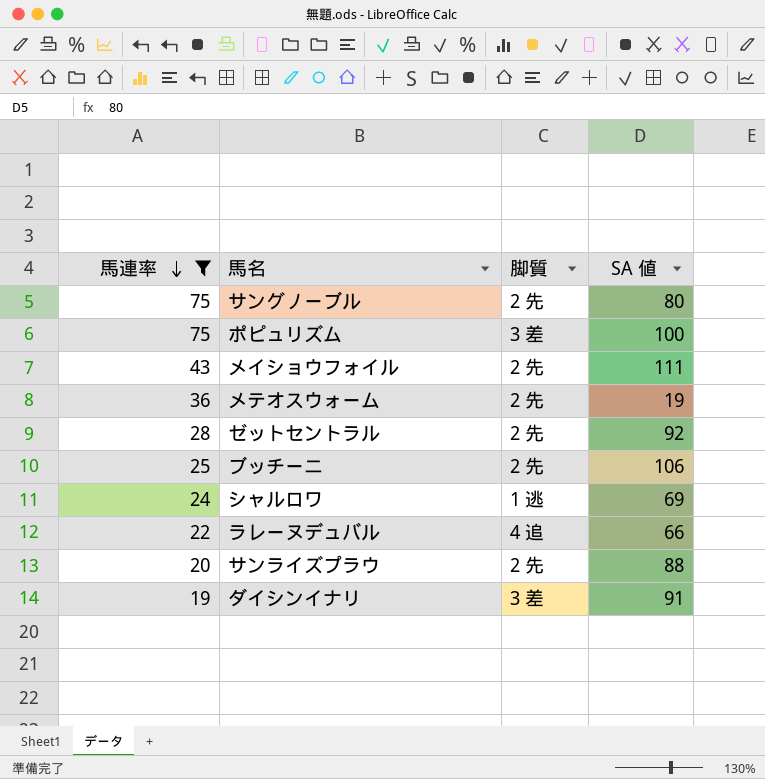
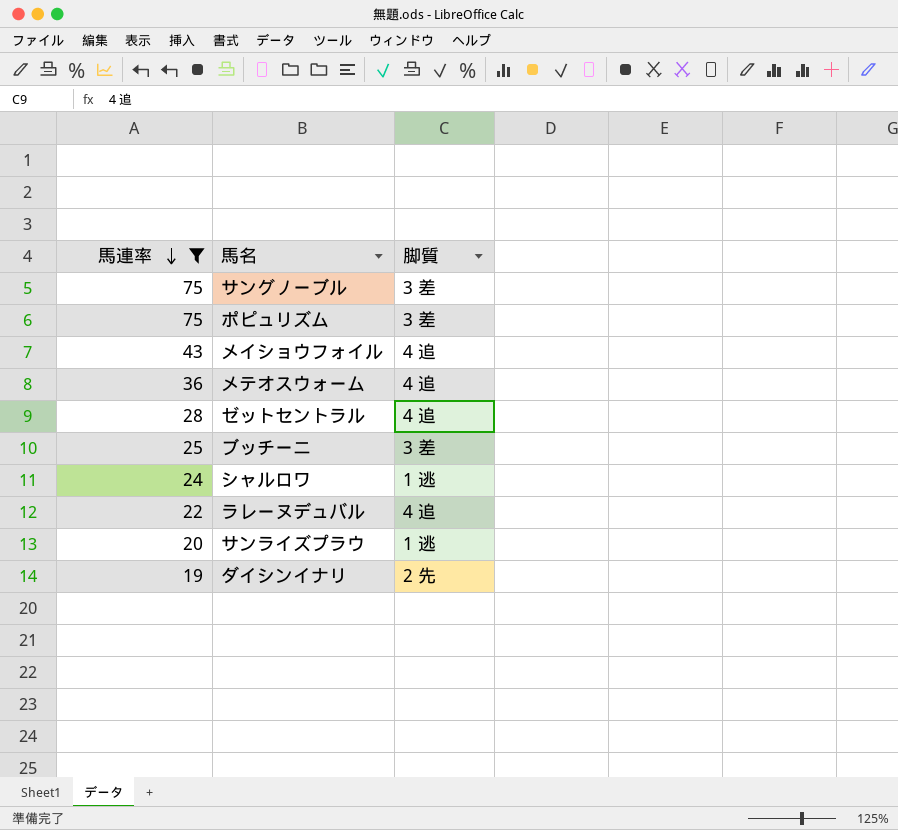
column SA 値 | position: 4 -> none
サングノーブル | 脚質: 2 先 -> 3 差
メイショウフォイル | 脚質: 2 先 -> 4 追
メテオスウォーム | 脚質: 2 先 -> 4 追
ゼットセントラル | 脚質: 2 先 -> 4 追
ブッチーニ | 脚質: 2 先 -> 3 差
サンライズプラウ | 脚質: 2 先 -> 1 逃
ダイシンイナリ | 脚質: 3 差 -> 2 先

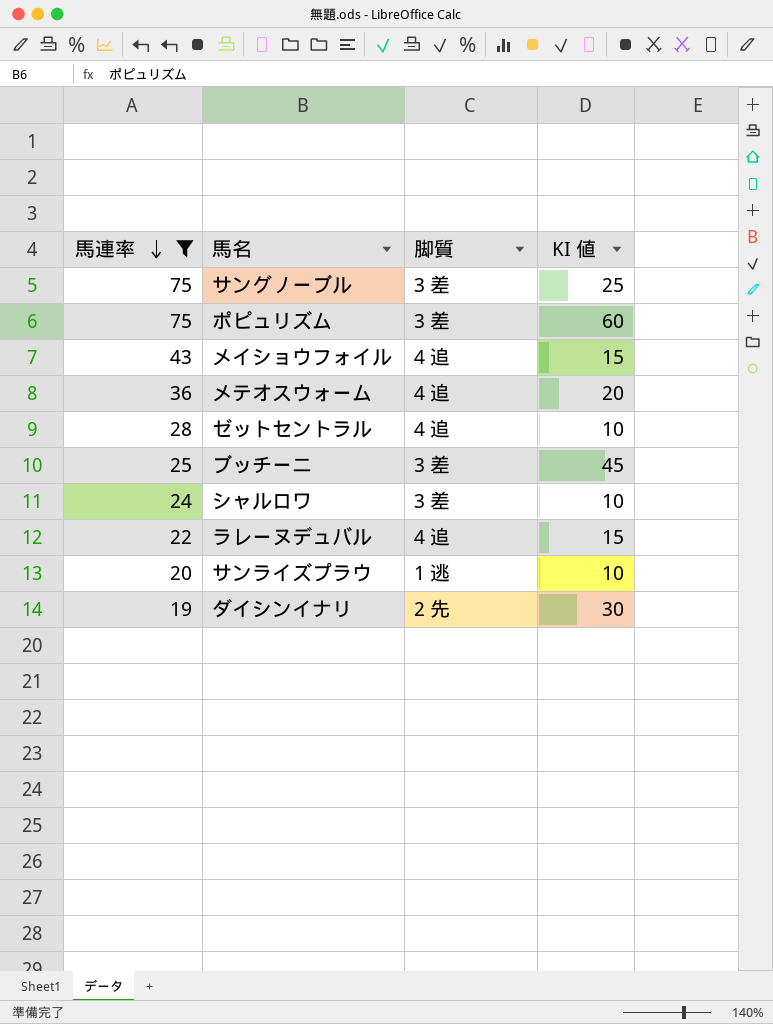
column KI 値 | position: none -> 4
シャルロワ | 脚質: 1 逃 -> 3 差

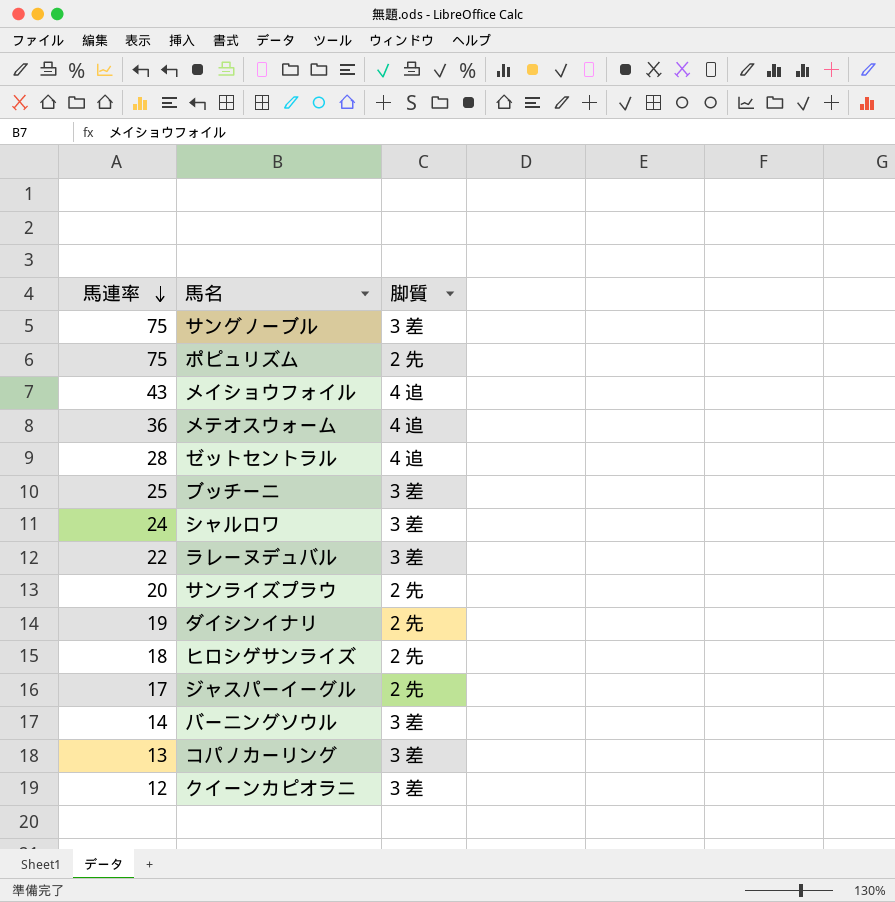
filter: 馬連率 >= 19 -> none
column KI 値 | position: 4 -> none
ポピュリズム | 脚質: 3 差 -> 2 先
ラレーヌデュバル | 脚質: 4 追 -> 3 差
サンライズプラウ | 脚質: 1 逃 -> 2 先

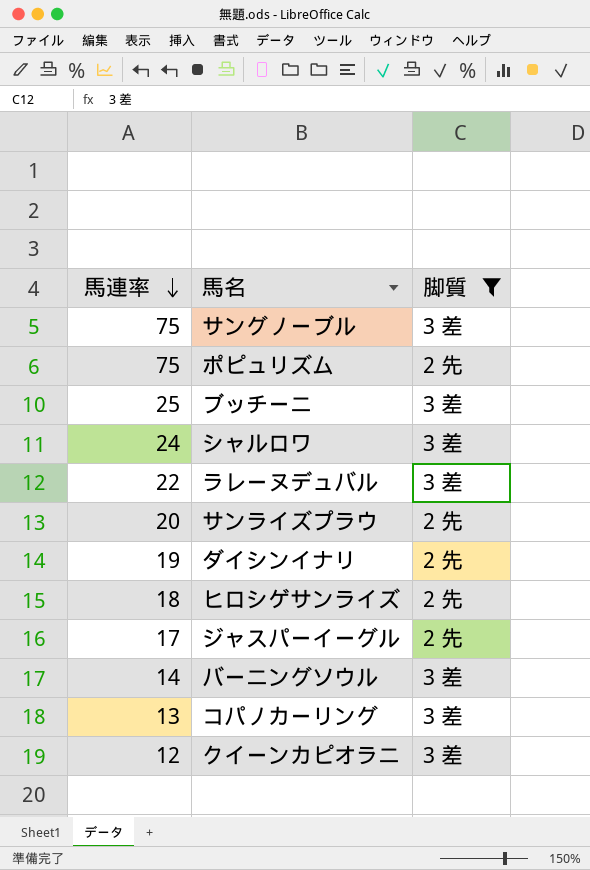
filter: none -> 脚質 != 4 追

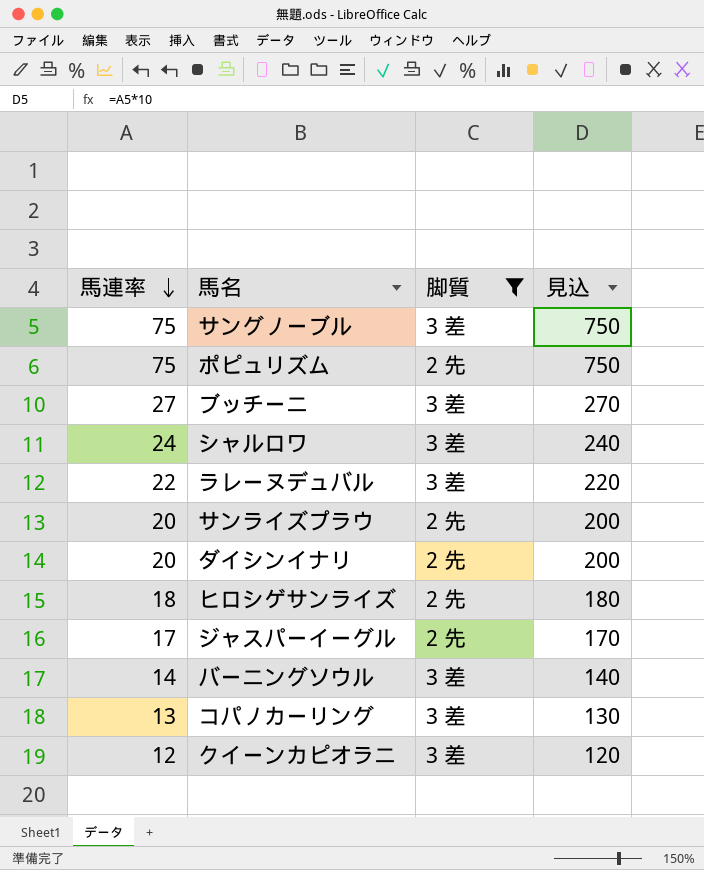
column 見込 | formula: none -> [馬連率] * 10
ブッチーニ | 馬連率: 25 -> 27
ダイシンイナリ | 馬連率: 19 -> 20

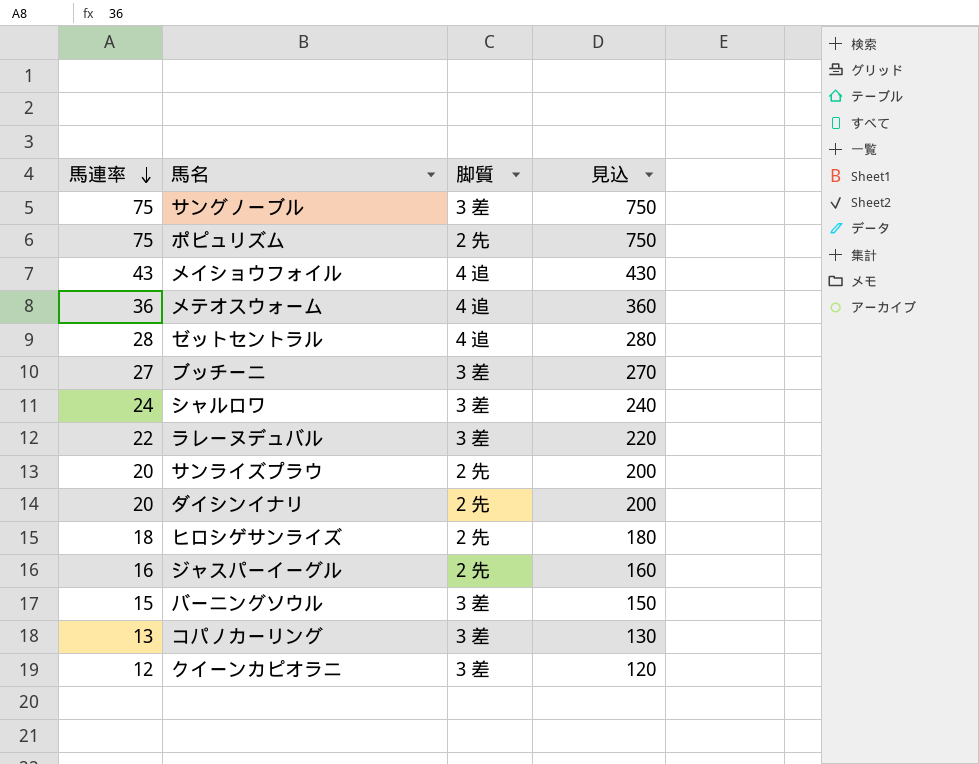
filter: 脚質 != 4 追 -> none
ジャスパーイーグル | 馬連率: 17 -> 16
ジャスパーイーグル | 見込: 170 -> 160
バーニングソウル | 馬連率: 14 -> 15
バーニングソウル | 見込: 140 -> 150

